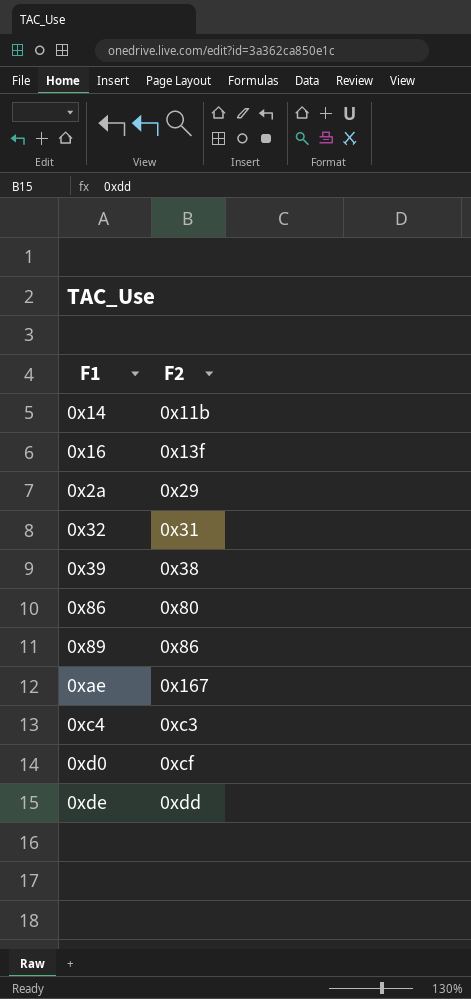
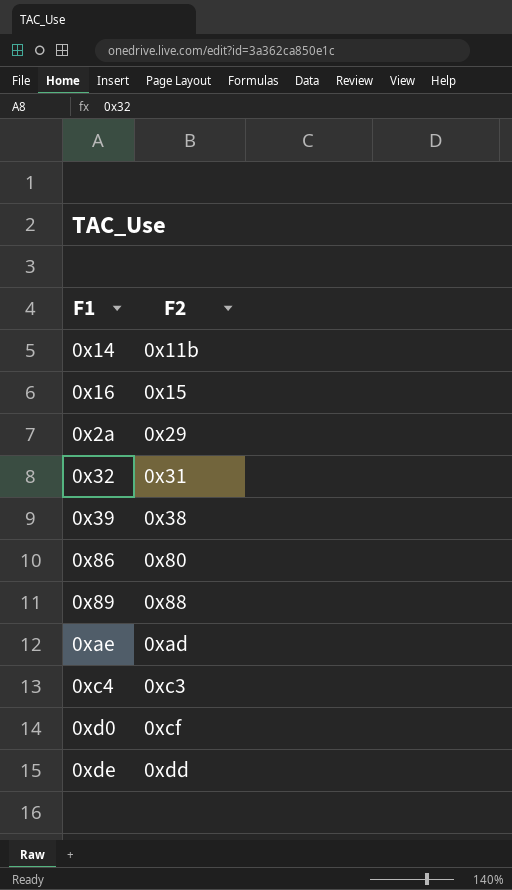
0x16 | F2: 0x13f -> 0x15
0x89 | F2: 0x86 -> 0x88
0xae | F2: 0x167 -> 0xad

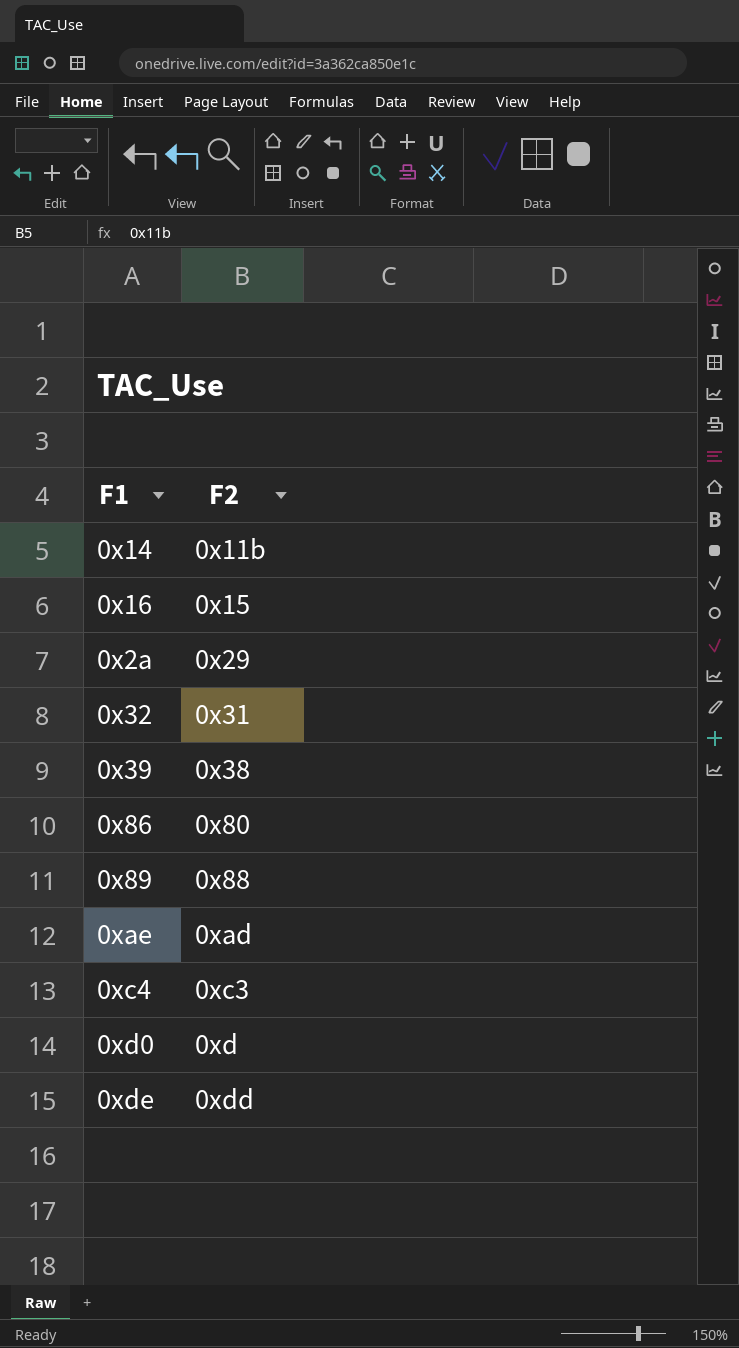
0xd0 | F2: 0xcf -> 0xd

